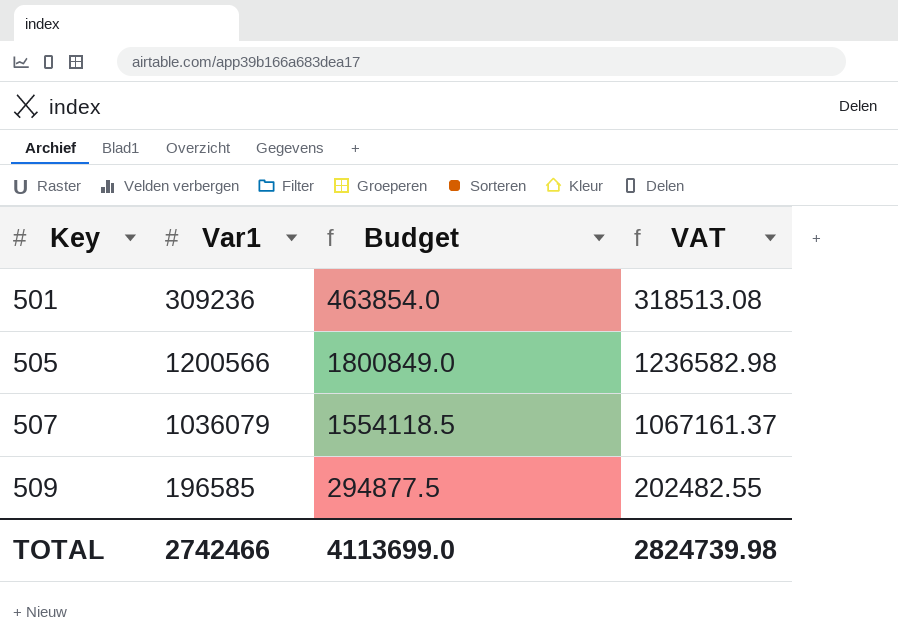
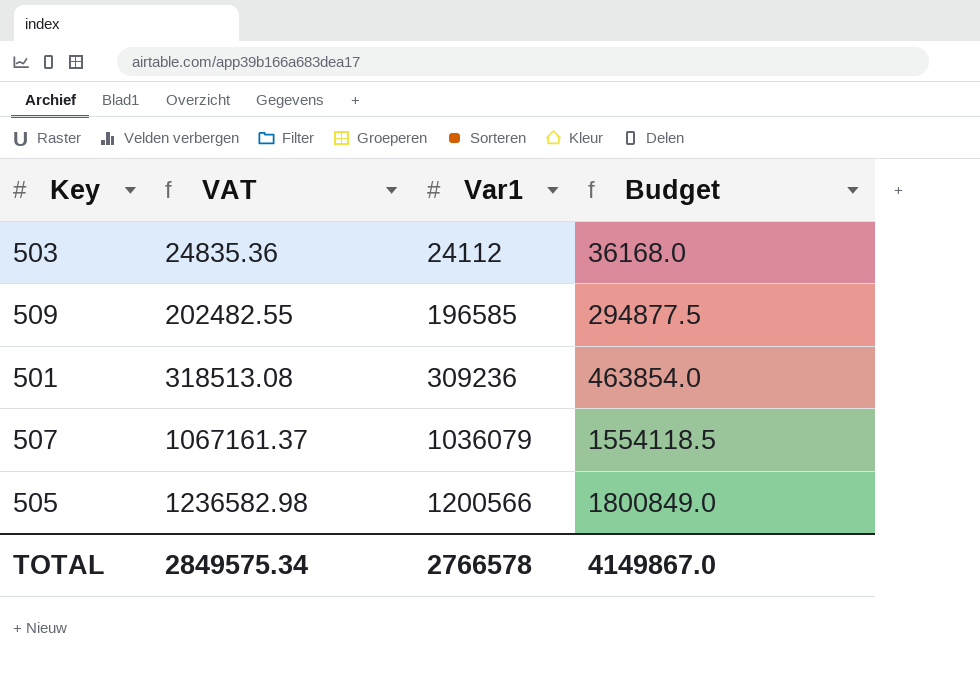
row order: Key ascending -> VAT ascending
column VAT | position: 4 -> 2
row 503: none -> 24835.36 | 24112 | 36168.0
TOTAL | VAT: 2824739.98 -> 2849575.34
TOTAL | Var1: 2742466 -> 2766578
TOTAL | Budget: 4113699.0 -> 4149867.0

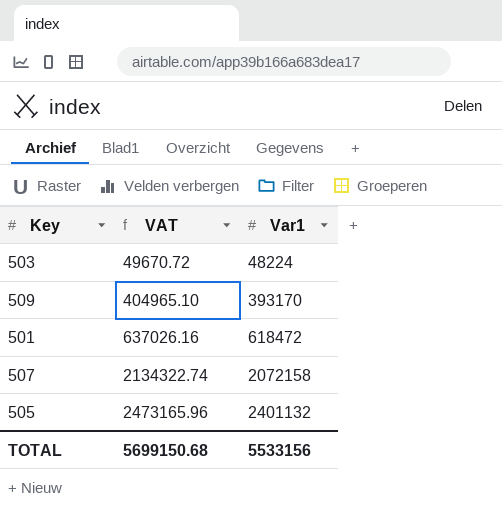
column Budget | formula: [Var1] * 1.5 -> none
503 | VAT: 24835.36 -> 49670.72
503 | Var1: 24112 -> 48224
509 | VAT: 202482.55 -> 404965.10
509 | Var1: 196585 -> 393170
501 | VAT: 318513.08 -> 637026.16
501 | Var1: 309236 -> 618472
507 | VAT: 1067161.37 -> 2134322.74
507 | Var1: 1036079 -> 2072158
505 | VAT: 1236582.98 -> 2473165.96
505 | Var1: 1200566 -> 2401132
TOTAL | VAT: 2849575.34 -> 5699150.68
TOTAL | Var1: 2766578 -> 5533156

